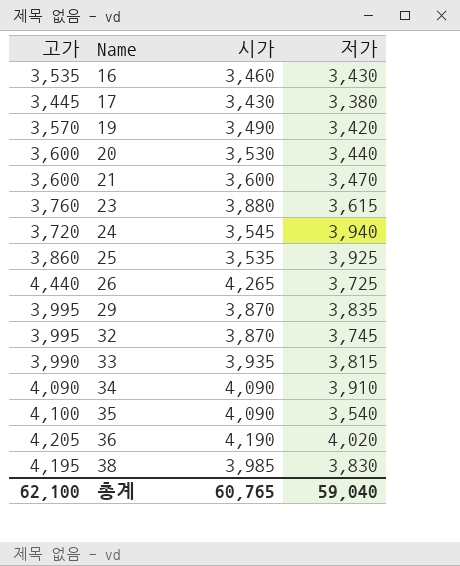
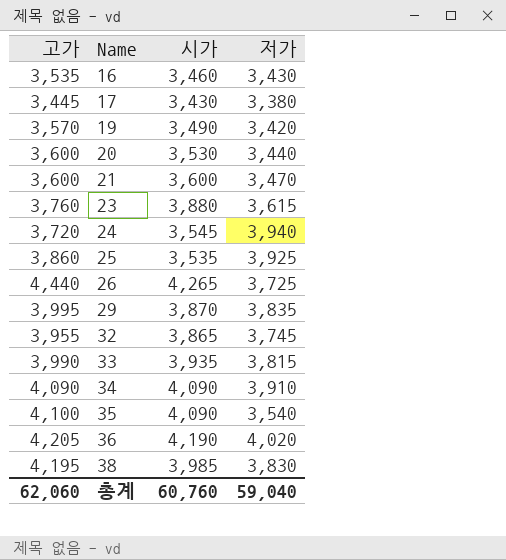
32 | 고가: 3,995 -> 3,955
32 | 시가: 3,870 -> 3,865
총계 | 고가: 62,100 -> 62,060
총계 | 시가: 60,765 -> 60,760

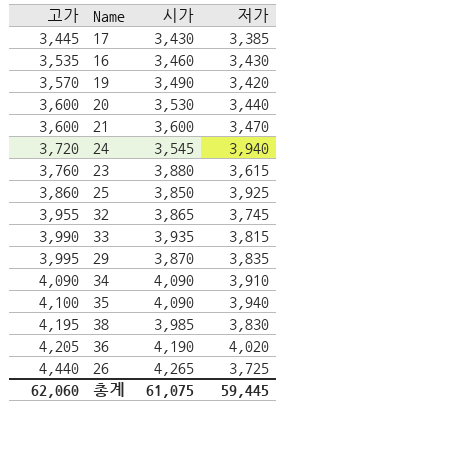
row order: Name ascending -> 고가 ascending
17 | 저가: 3,380 -> 3,385
25 | 시가: 3,535 -> 3,850
35 | 저가: 3,540 -> 3,940
총계 | 시가: 60,760 -> 61,075
총계 | 저가: 59,040 -> 59,445

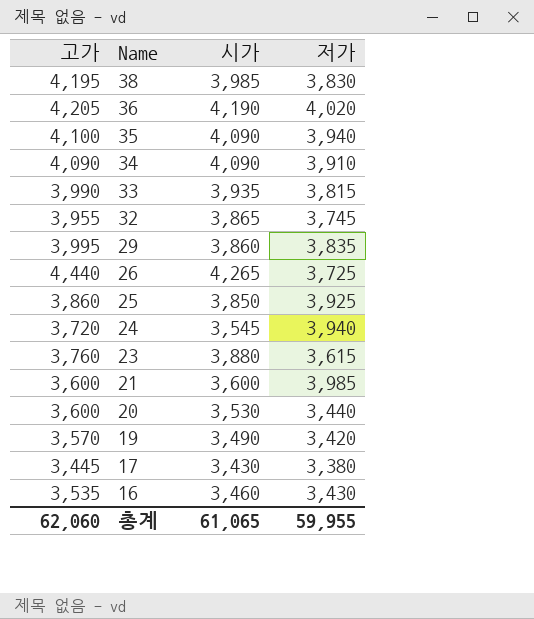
row order: 고가 ascending -> Name descending
29 | 시가: 3,870 -> 3,860
21 | 저가: 3,470 -> 3,985
17 | 저가: 3,385 -> 3,380
총계 | 시가: 61,075 -> 61,065
총계 | 저가: 59,445 -> 59,955

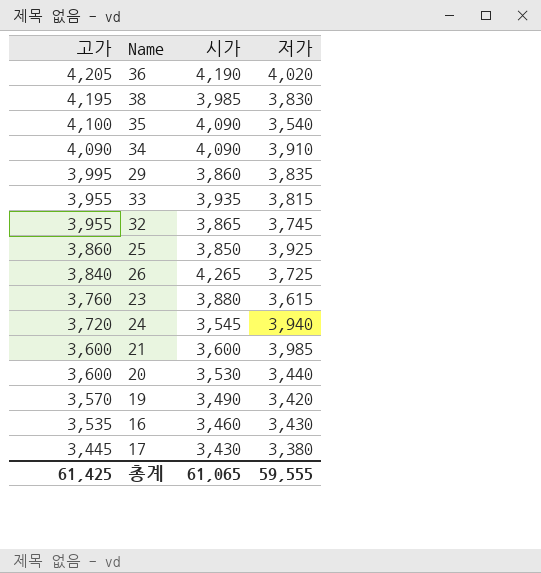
row order: Name descending -> 고가 descending
35 | 저가: 3,940 -> 3,540
33 | 고가: 3,990 -> 3,955
26 | 고가: 4,440 -> 3,840
총계 | 고가: 62,060 -> 61,425
총계 | 저가: 59,955 -> 59,555

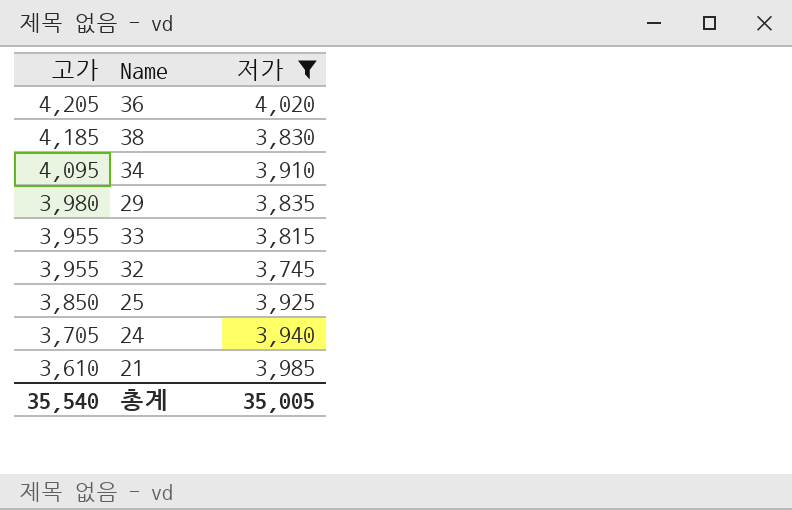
filter: none -> 저가 >= 3,745
column 시가 | position: 3 -> none
38 | 고가: 4,195 -> 4,185
34 | 고가: 4,090 -> 4,095
29 | 고가: 3,995 -> 3,980
25 | 고가: 3,860 -> 3,850
24 | 고가: 3,720 -> 3,705
21 | 고가: 3,600 -> 3,610
총계 | 고가: 61,425 -> 35,540
총계 | 저가: 59,555 -> 35,005

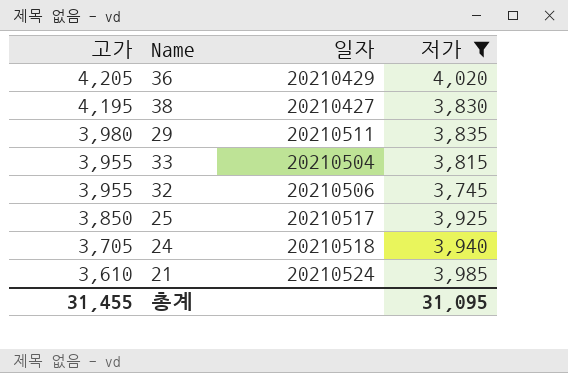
column 일자 | position: none -> 3
row 34: 4,095 | 3,910 -> none
38 | 고가: 4,185 -> 4,195
총계 | 고가: 35,540 -> 31,455
총계 | 저가: 35,005 -> 31,095

